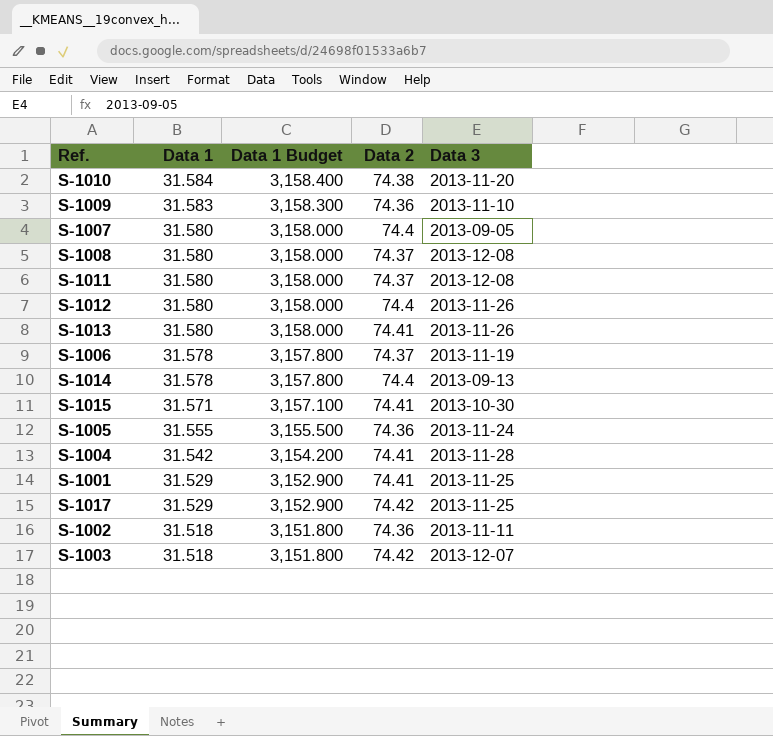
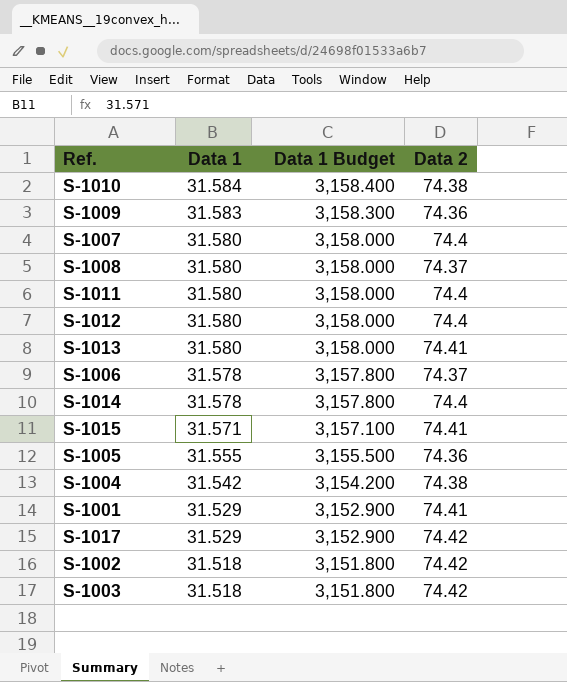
column Data 3 | position: 5 -> none
S-1011 | Data 2: 74.37 -> 74.4
S-1004 | Data 2: 74.41 -> 74.38
S-1002 | Data 2: 74.36 -> 74.42

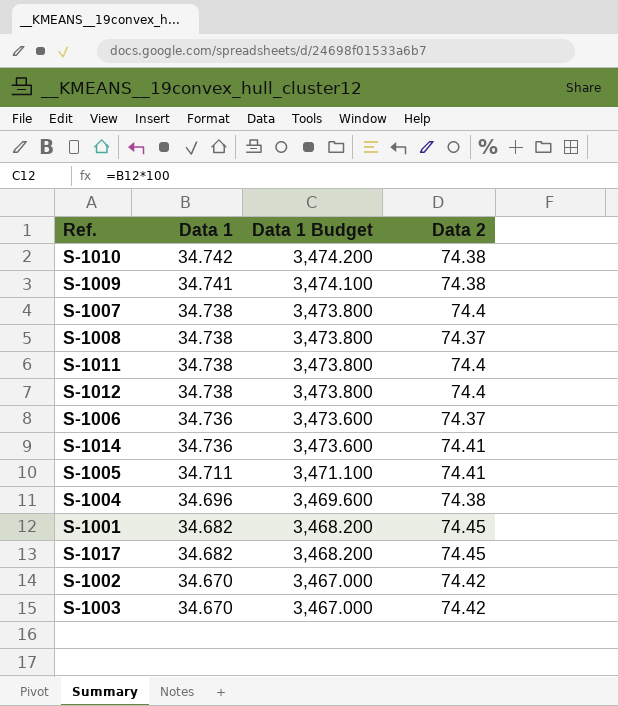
row S-1013: 31.580 | 3,158.000 | 74.41 -> none
row S-1015: 31.571 | 3,157.100 | 74.41 -> none
S-1010 | Data 1: 31.584 -> 34.742
S-1010 | Data 1 Budget: 3,158.400 -> 3,474.200
S-1009 | Data 1: 31.583 -> 34.741
S-1009 | Data 1 Budget: 3,158.300 -> 3,474.100
S-1009 | Data 2: 74.36 -> 74.38
S-1007 | Data 1: 31.580 -> 34.738
S-1007 | Data 1 Budget: 3,158.000 -> 3,473.800
S-1008 | Data 1: 31.580 -> 34.738
S-1008 | Data 1 Budget: 3,158.000 -> 3,473.800
S-1011 | Data 1: 31.580 -> 34.738
S-1011 | Data 1 Budget: 3,158.000 -> 3,473.800
S-1012 | Data 1: 31.580 -> 34.738
S-1012 | Data 1 Budget: 3,158.000 -> 3,473.800
S-1006 | Data 1: 31.578 -> 34.736
S-1006 | Data 1 Budget: 3,157.800 -> 3,473.600
S-1014 | Data 1: 31.578 -> 34.736
S-1014 | Data 1 Budget: 3,157.800 -> 3,473.600
S-1014 | Data 2: 74.4 -> 74.41
S-1005 | Data 1: 31.555 -> 34.711
S-1005 | Data 1 Budget: 3,155.500 -> 3,471.100
S-1005 | Data 2: 74.36 -> 74.41
S-1004 | Data 1: 31.542 -> 34.696
S-1004 | Data 1 Budget: 3,154.200 -> 3,469.600
S-1001 | Data 1: 31.529 -> 34.682
S-1001 | Data 1 Budget: 3,152.900 -> 3,468.200
S-1001 | Data 2: 74.41 -> 74.45
S-1017 | Data 1: 31.529 -> 34.682
S-1017 | Data 1 Budget: 3,152.900 -> 3,468.200
S-1017 | Data 2: 74.42 -> 74.45
S-1002 | Data 1: 31.518 -> 34.670
S-1002 | Data 1 Budget: 3,151.800 -> 3,467.000
S-1003 | Data 1: 31.518 -> 34.670
S-1003 | Data 1 Budget: 3,151.800 -> 3,467.000

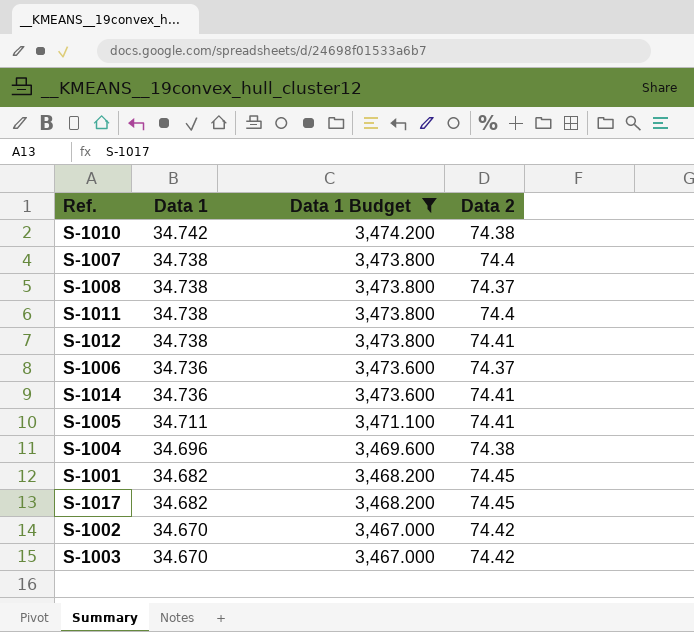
filter: none -> Data 1 Budget != 3,474.100
S-1012 | Data 2: 74.4 -> 74.41

